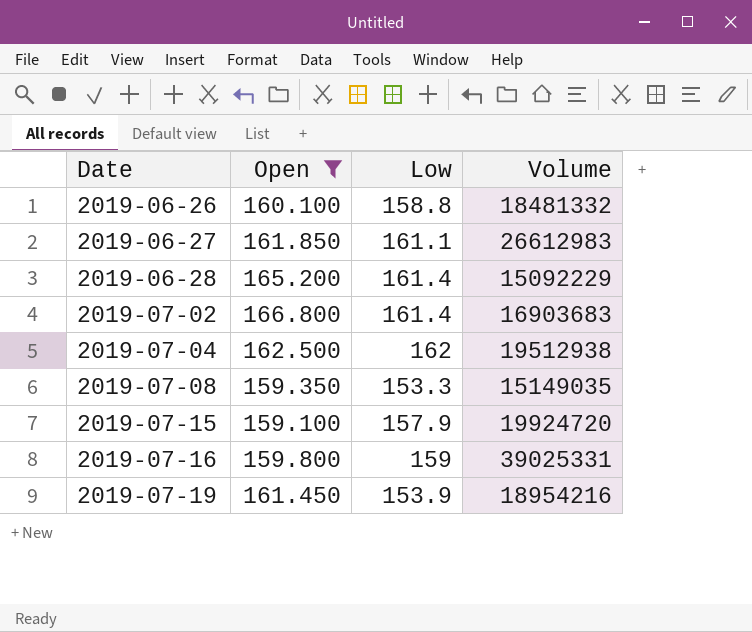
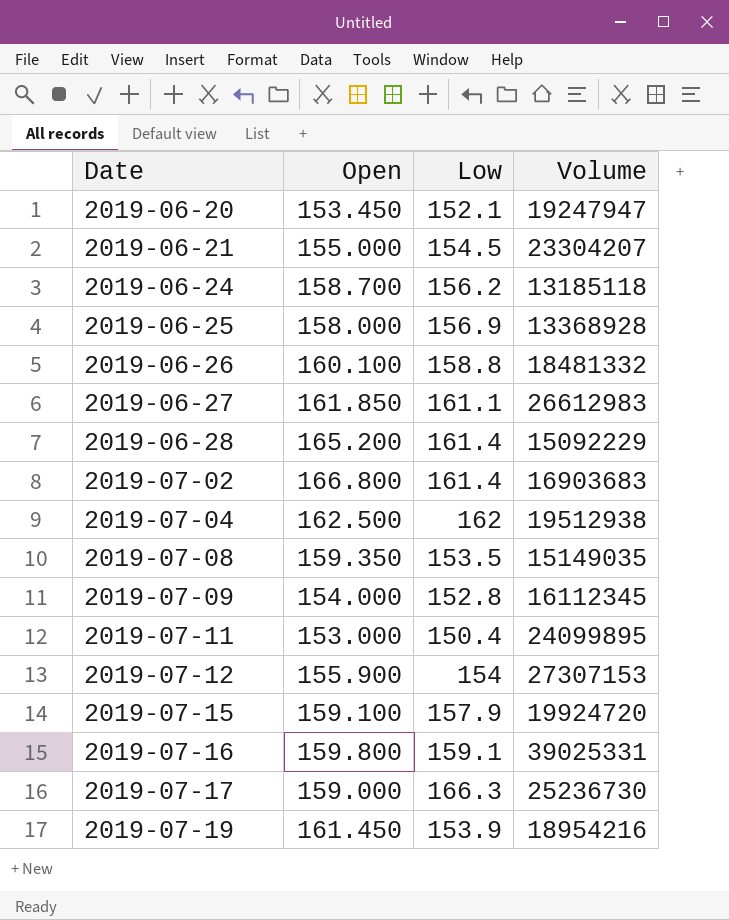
filter: Open >= 159.100 -> none
2019-07-08 | Low: 153.3 -> 153.5
2019-07-16 | Low: 159 -> 159.1

